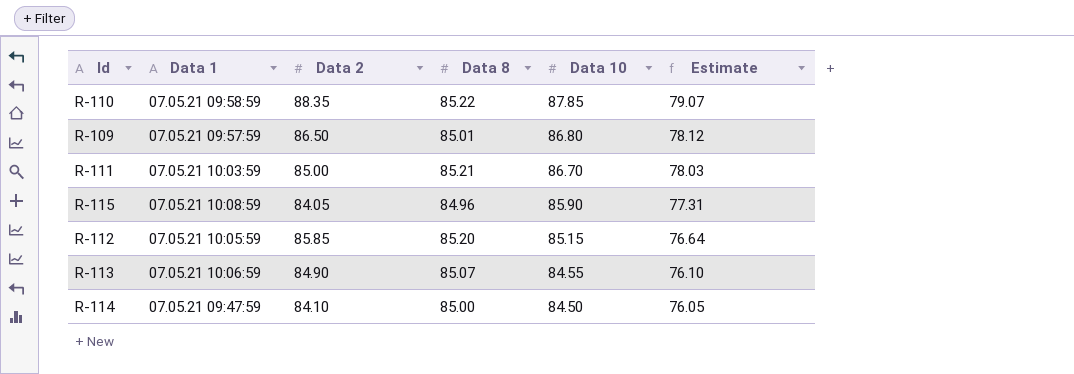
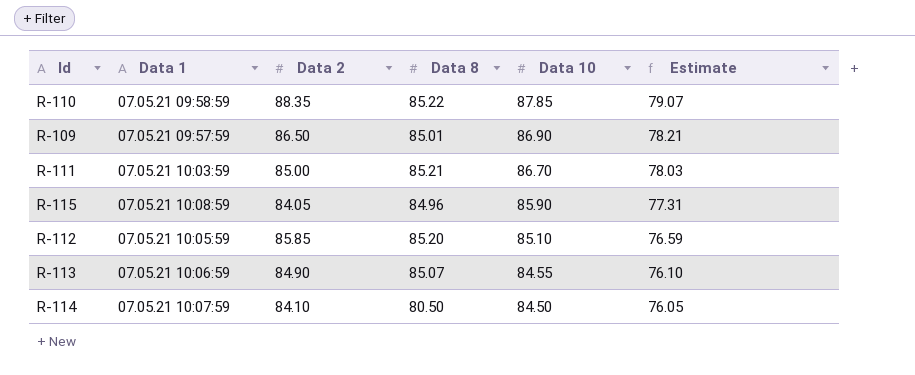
R-109 | Data 10: 86.80 -> 86.90
R-109 | Estimate: 78.12 -> 78.21
R-112 | Data 10: 85.15 -> 85.10
R-112 | Estimate: 76.64 -> 76.59
R-114 | Data 1: 07.05.21 09:47:59 -> 07.05.21 10:07:59
R-114 | Data 8: 85.00 -> 80.50

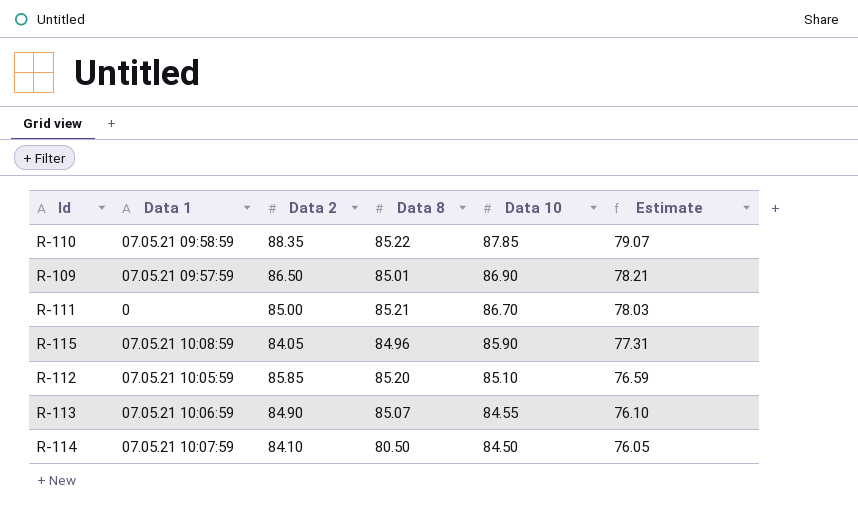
R-111 | Data 1: 07.05.21 10:03:59 -> 0

